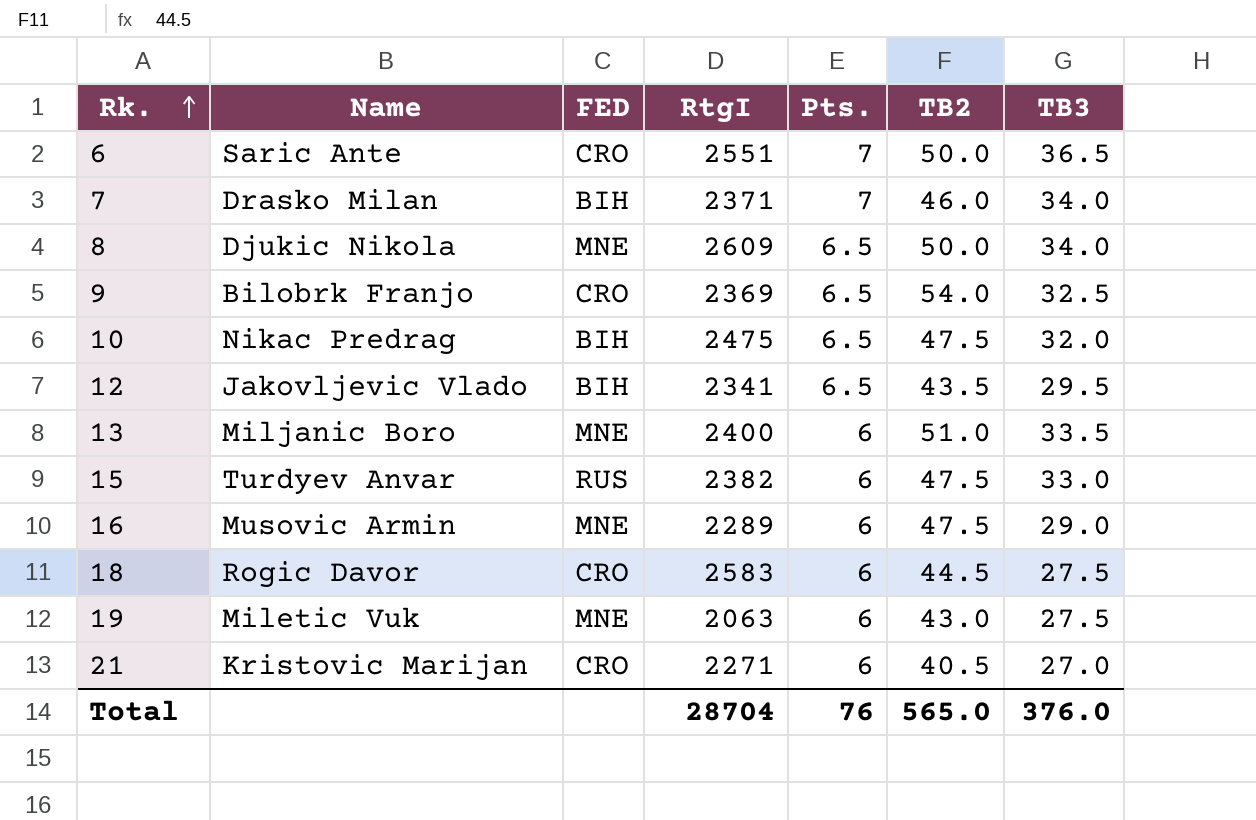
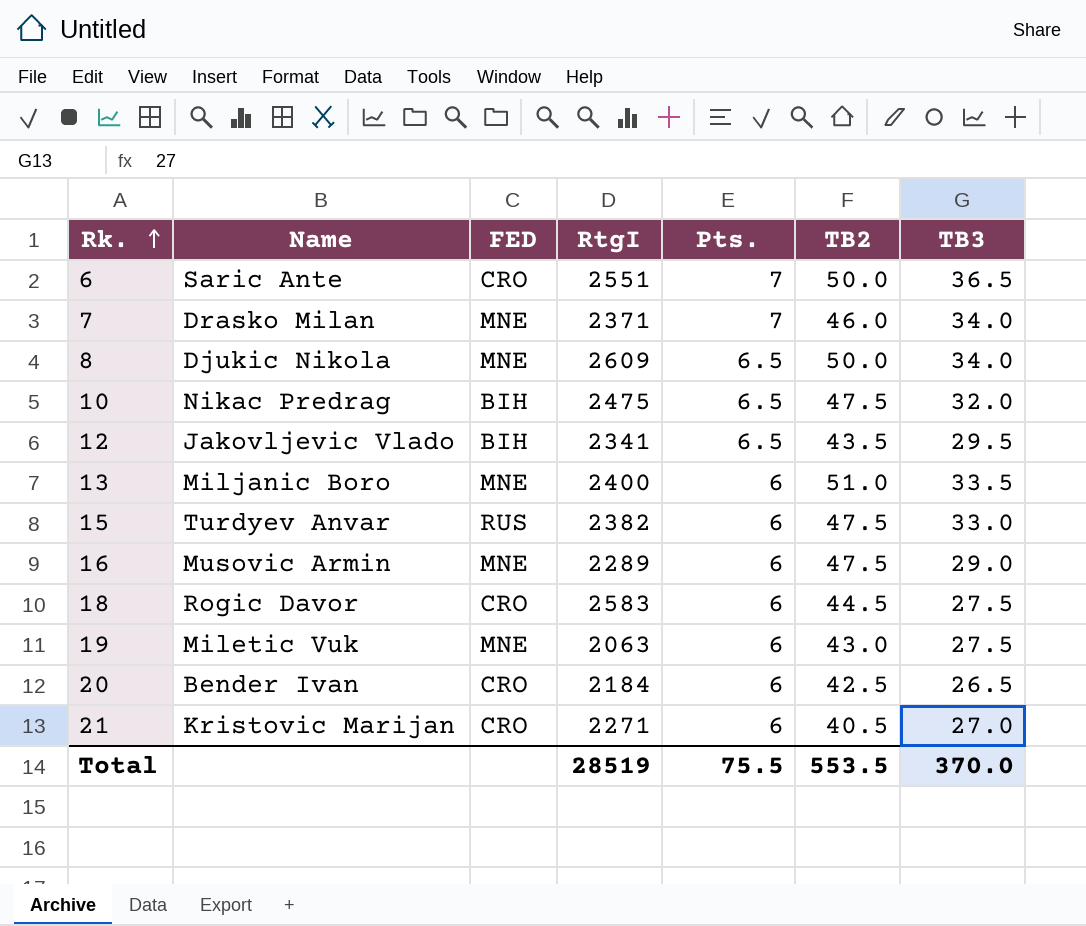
row 9: Bilobrk Franjo | CRO | 2369 | 6.5 | 54.0 | 32.5 -> none
7 | FED: BIH -> MNE
row 20: none -> Bender Ivan | CRO | 2184 | 6 | 42.5 | 26.5
Total | RtgI: 28704 -> 28519
Total | Pts.: 76 -> 75.5
Total | TB2: 565.0 -> 553.5
Total | TB3: 376.0 -> 370.0

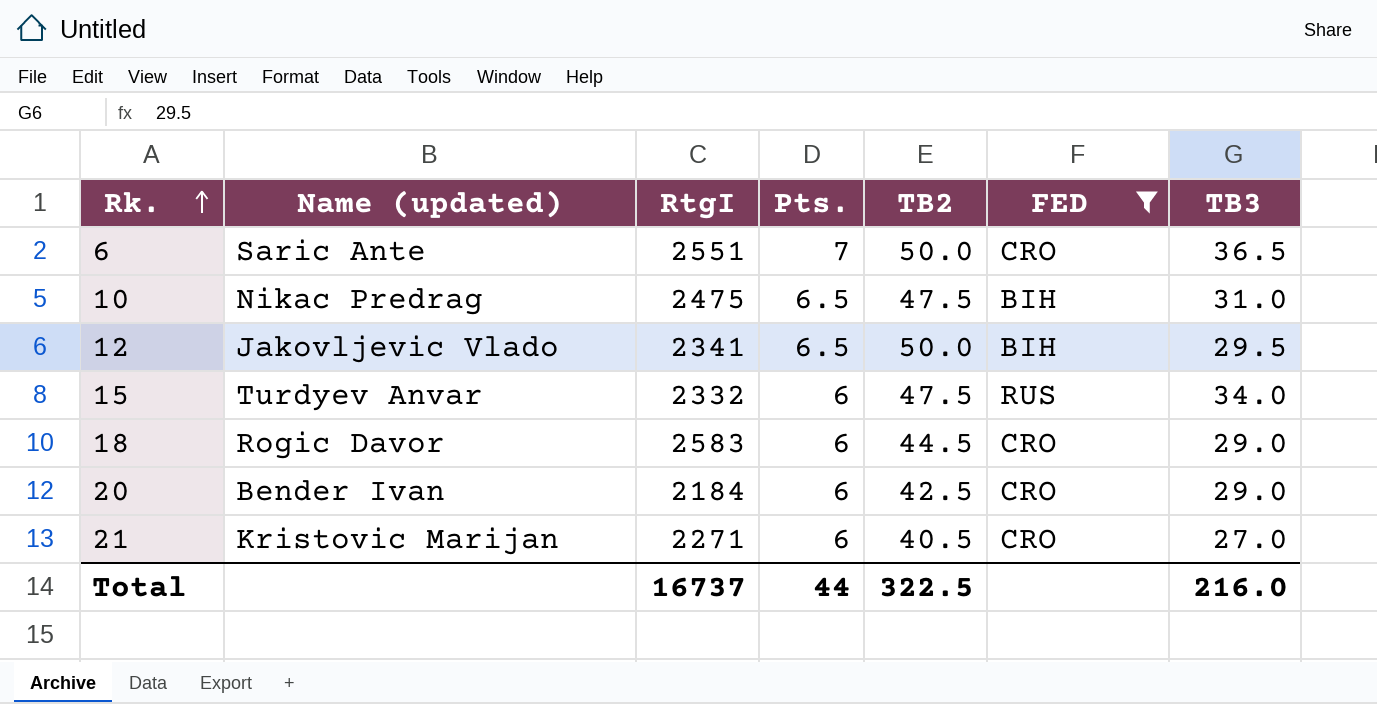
filter: none -> FED != MNE
column name: Name -> Name (updated)
column FED | position: 3 -> 6
10 | TB3: 32.0 -> 31.0
12 | TB2: 43.5 -> 50.0
15 | RtgI: 2382 -> 2332
15 | TB3: 33.0 -> 34.0
18 | TB3: 27.5 -> 29.0
20 | TB3: 26.5 -> 29.0
Total | RtgI: 28519 -> 16737
Total | Pts.: 75.5 -> 44
Total | TB2: 553.5 -> 322.5
Total | TB3: 370.0 -> 216.0

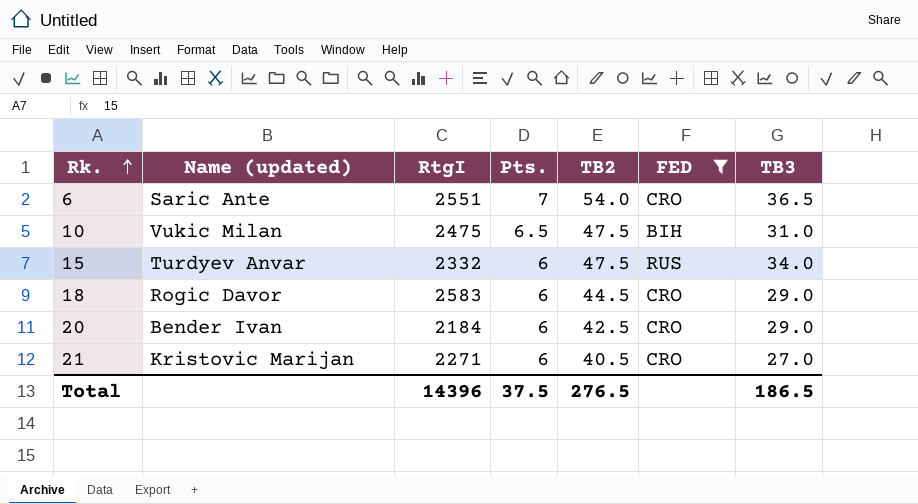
row 12: Jakovljevic Vlado | 2341 | 6.5 | 50.0 | BIH | 29.5 -> none
6 | TB2: 50.0 -> 54.0
10 | Name (updated): Nikac Predrag -> Vukic Milan
Total | RtgI: 16737 -> 14396
Total | Pts.: 44 -> 37.5
Total | TB2: 322.5 -> 276.5
Total | TB3: 216.0 -> 186.5

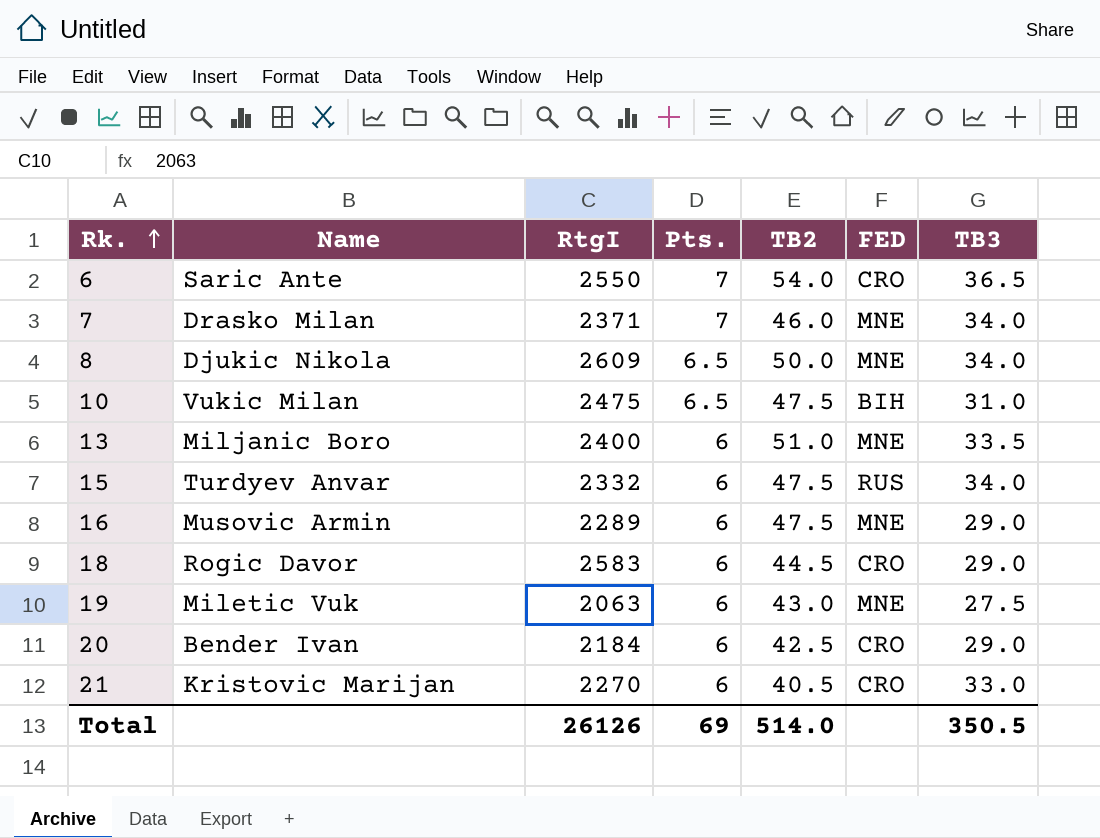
filter: FED != MNE -> none
column name: Name (updated) -> Name
6 | RtgI: 2551 -> 2550
21 | RtgI: 2271 -> 2270
21 | TB3: 27.0 -> 33.0
Total | RtgI: 14396 -> 26126
Total | Pts.: 37.5 -> 69
Total | TB2: 276.5 -> 514.0
Total | TB3: 186.5 -> 350.5

